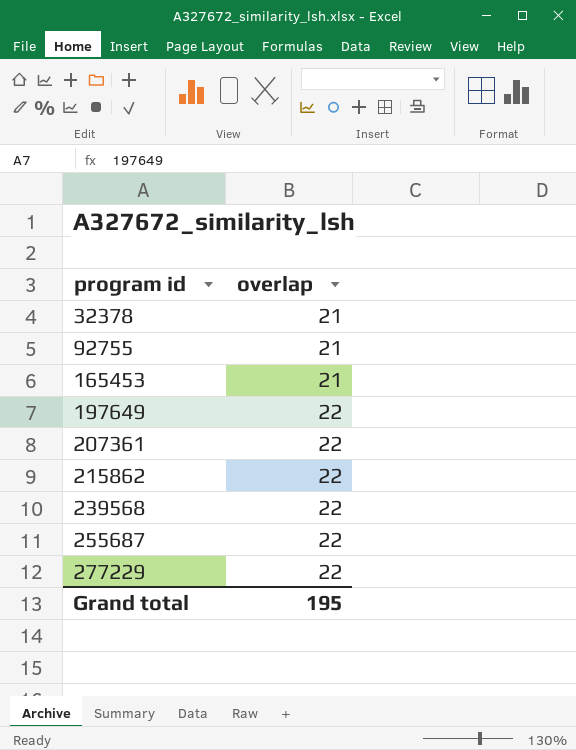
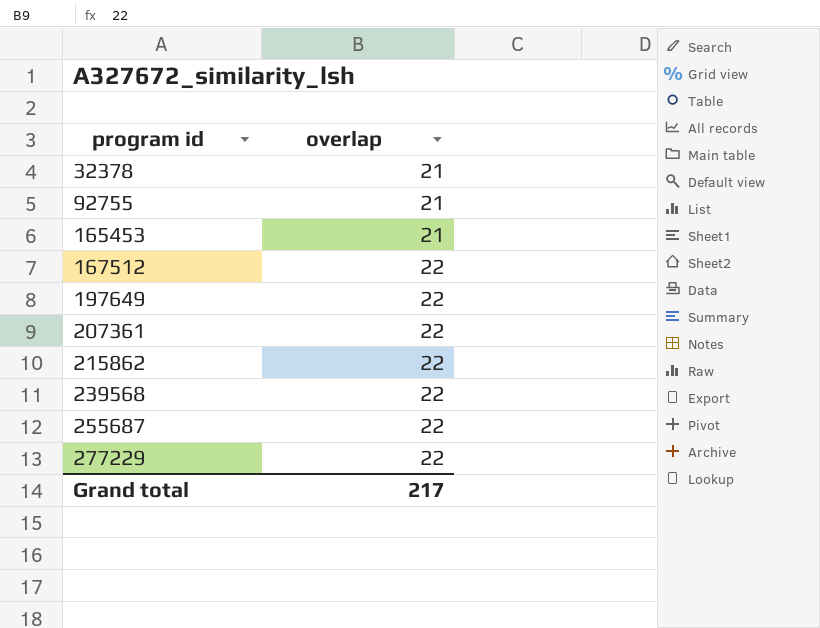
row 167512: none -> 22
Grand total | overlap: 195 -> 217

